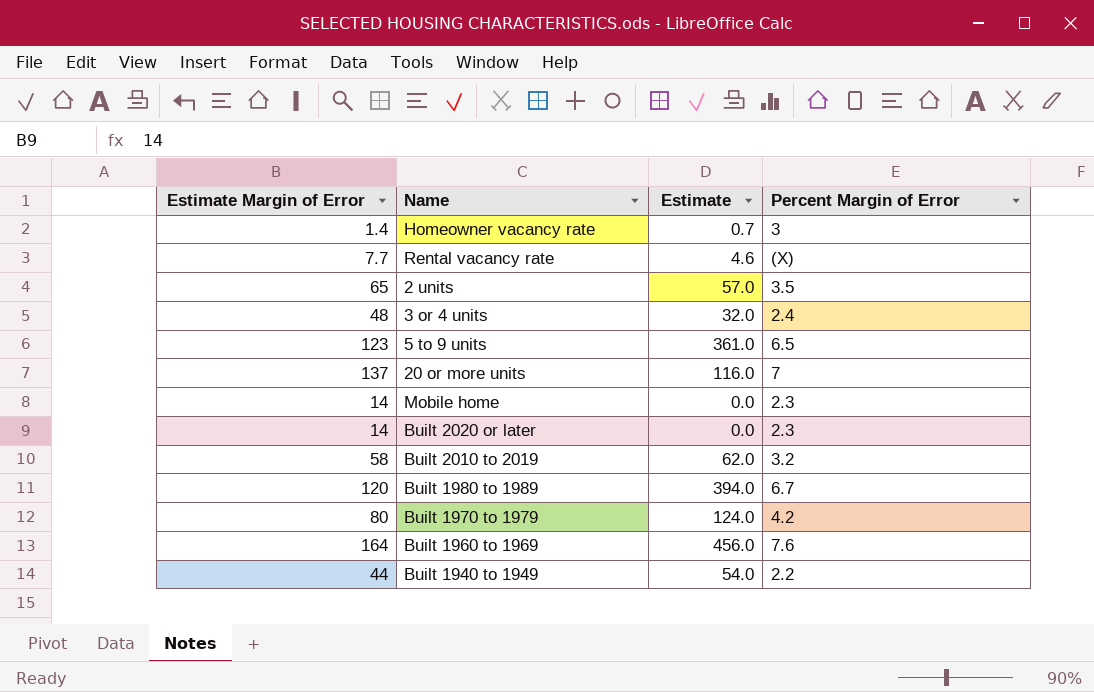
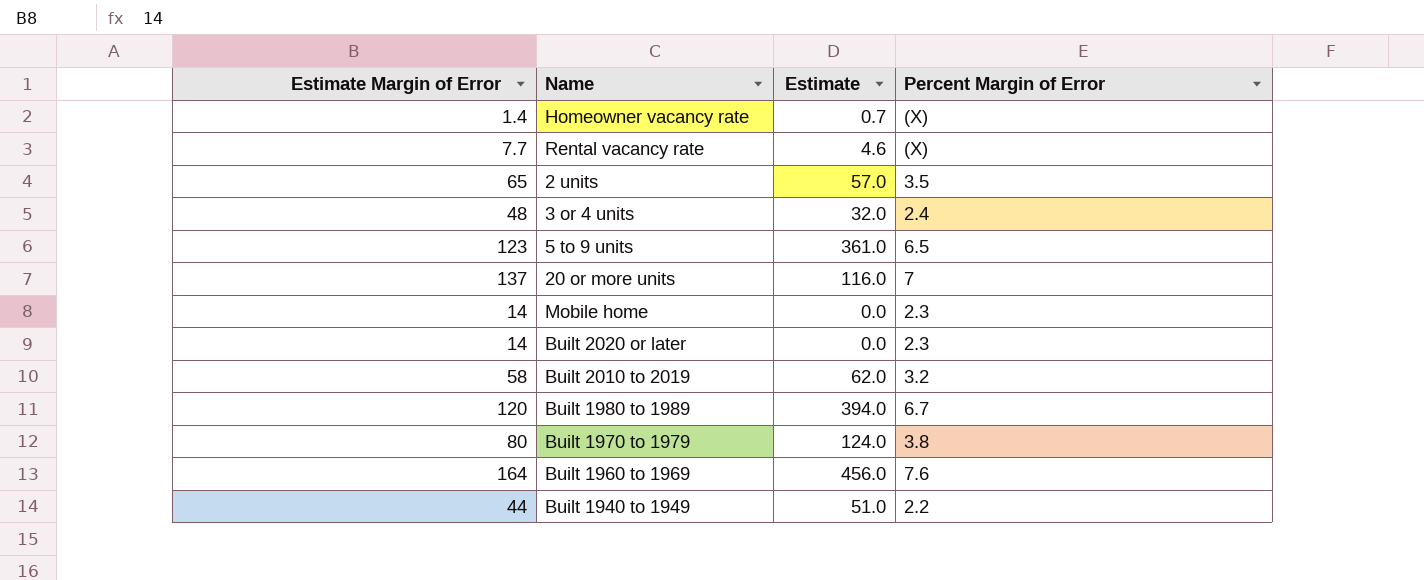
Homeowner vacancy rate | Percent Margin of Error: 3 -> (X)
Built 1970 to 1979 | Percent Margin of Error: 4.2 -> 3.8
Built 1940 to 1949 | Estimate: 54.0 -> 51.0

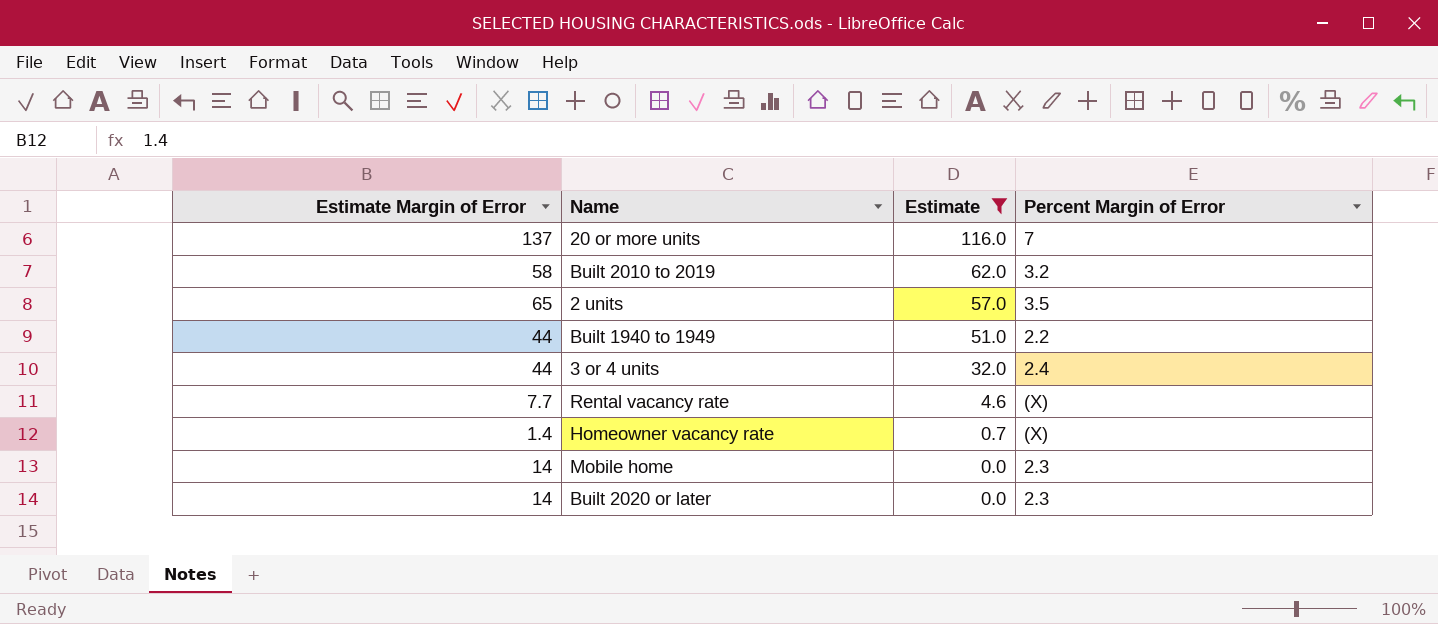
filter: none -> Estimate <= 116.0
row order: none -> Estimate descending
3 or 4 units | Estimate Margin of Error: 48 -> 44

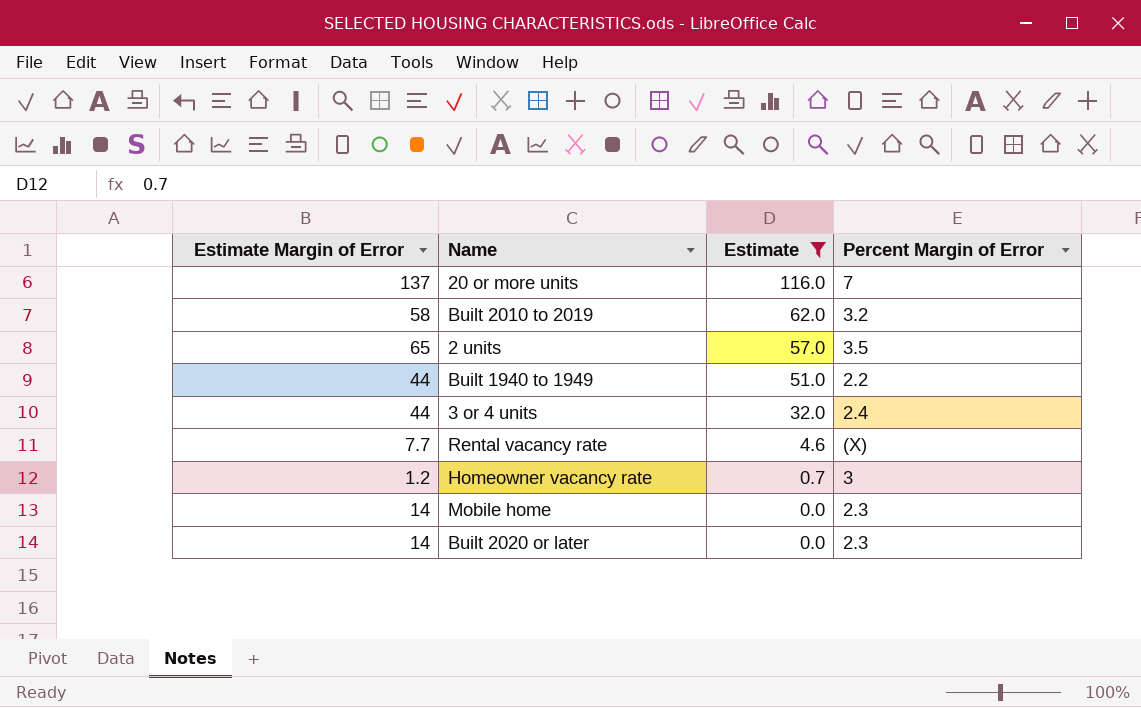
Homeowner vacancy rate | Estimate Margin of Error: 1.4 -> 1.2
Homeowner vacancy rate | Percent Margin of Error: (X) -> 3

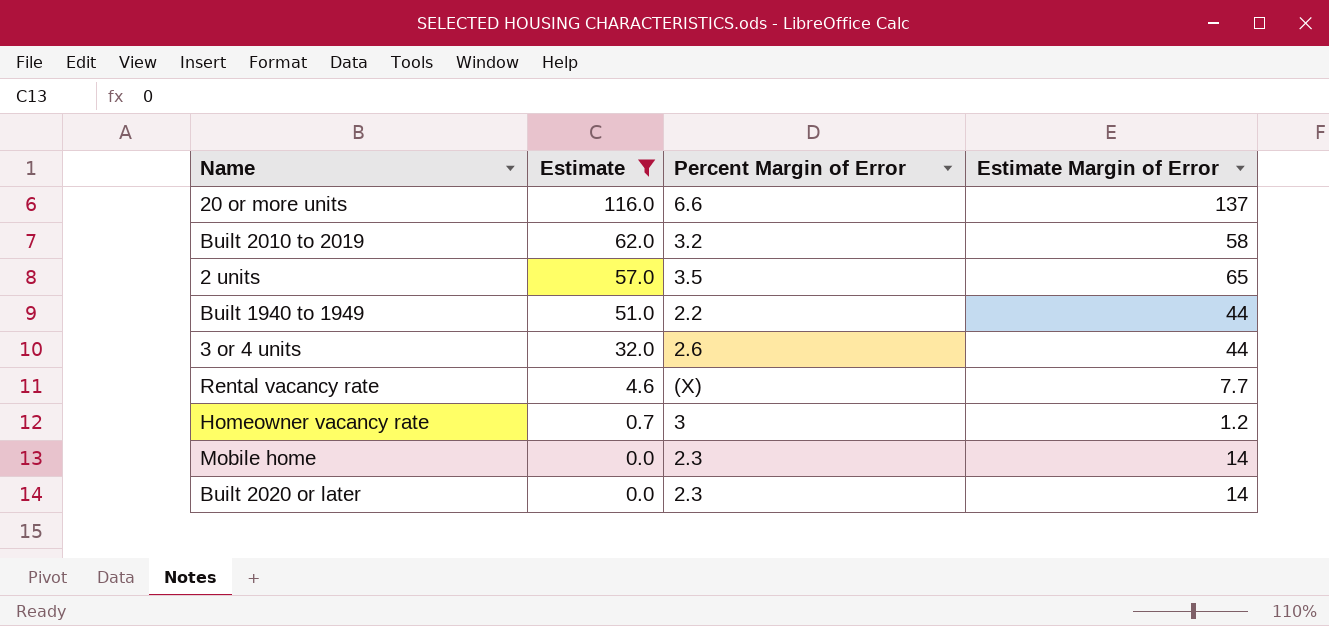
column Estimate Margin of Error | position: 1 -> 4
20 or more units | Percent Margin of Error: 7 -> 6.6
3 or 4 units | Percent Margin of Error: 2.4 -> 2.6

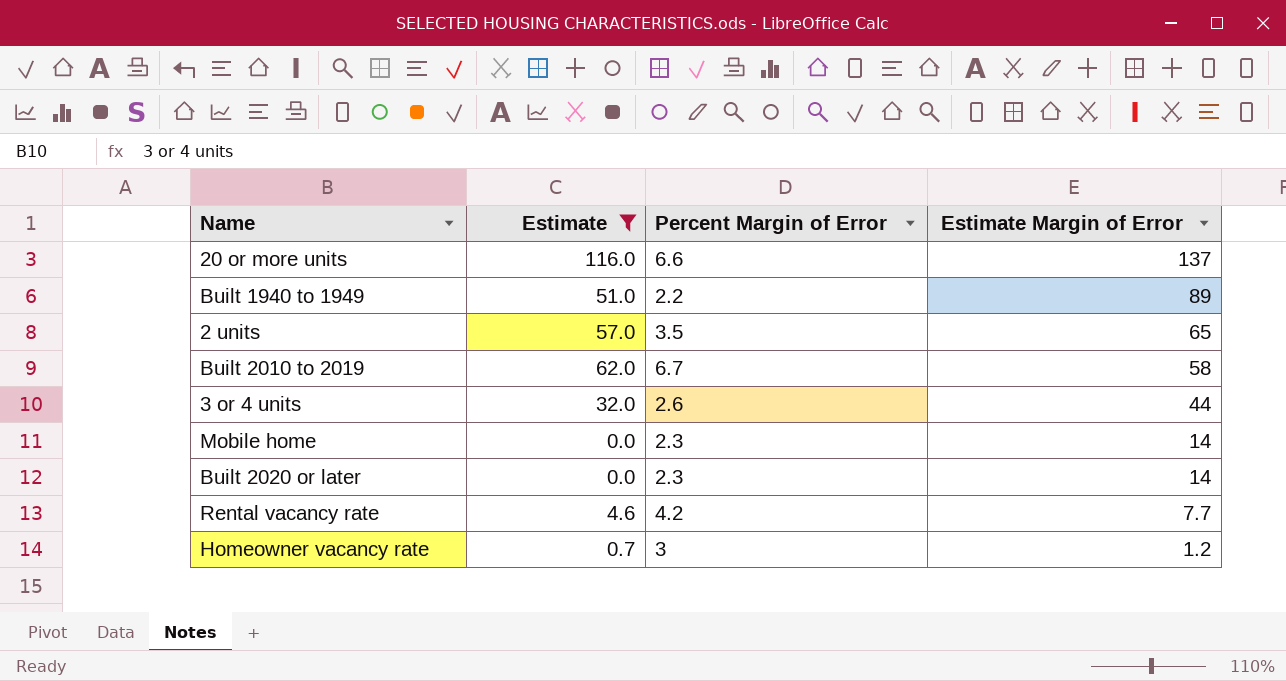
row order: Estimate descending -> Estimate Margin of Error descending
Built 1940 to 1949 | Estimate Margin of Error: 44 -> 89
Built 2010 to 2019 | Percent Margin of Error: 3.2 -> 6.7
Rental vacancy rate | Percent Margin of Error: (X) -> 4.2

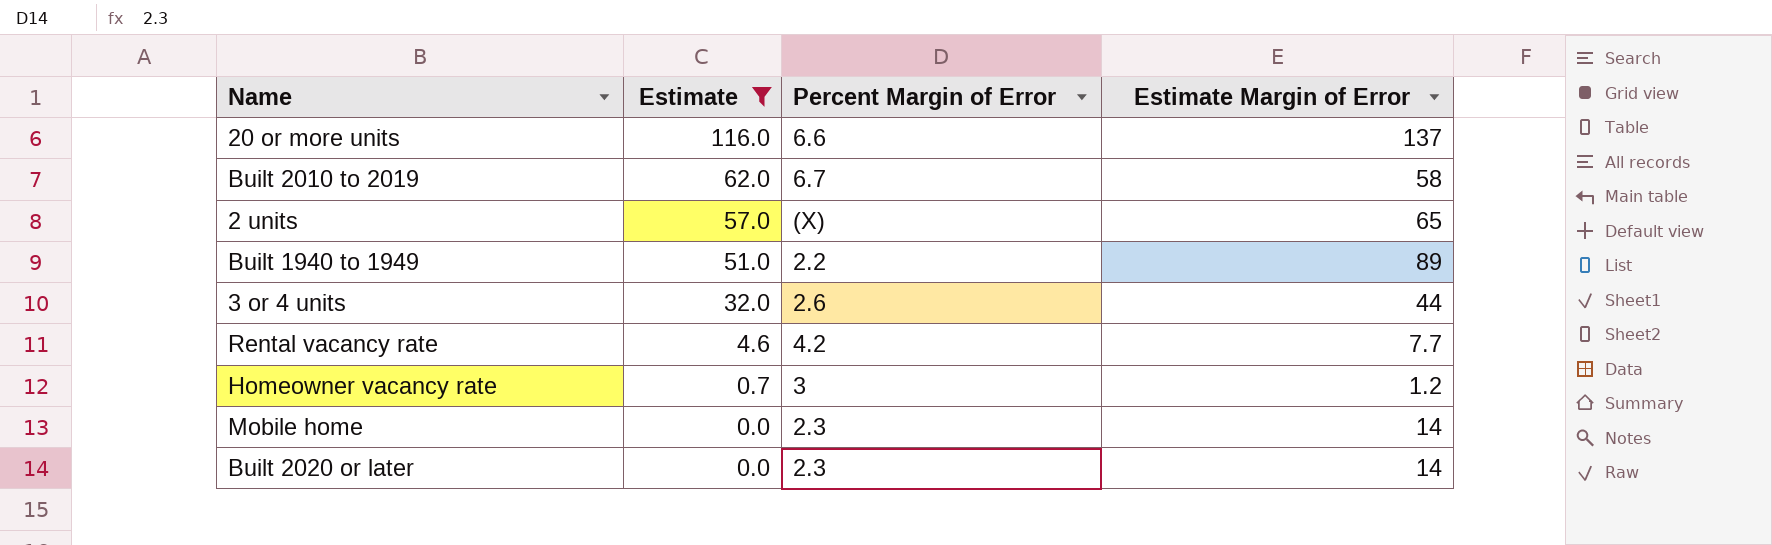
row order: Estimate Margin of Error descending -> Estimate descending
2 units | Percent Margin of Error: 3.5 -> (X)

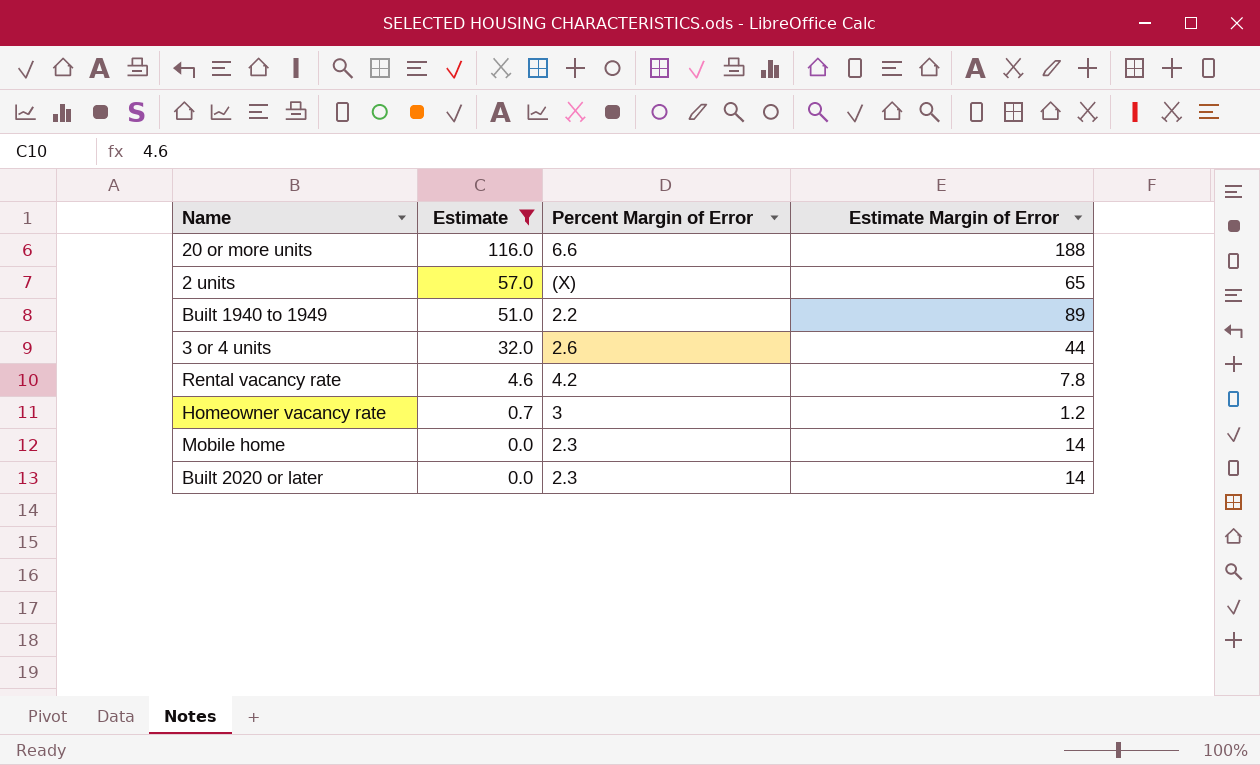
row Built 2010 to 2019: 62.0 | 6.7 | 58 -> none
20 or more units | Estimate Margin of Error: 137 -> 188
Rental vacancy rate | Estimate Margin of Error: 7.7 -> 7.8

